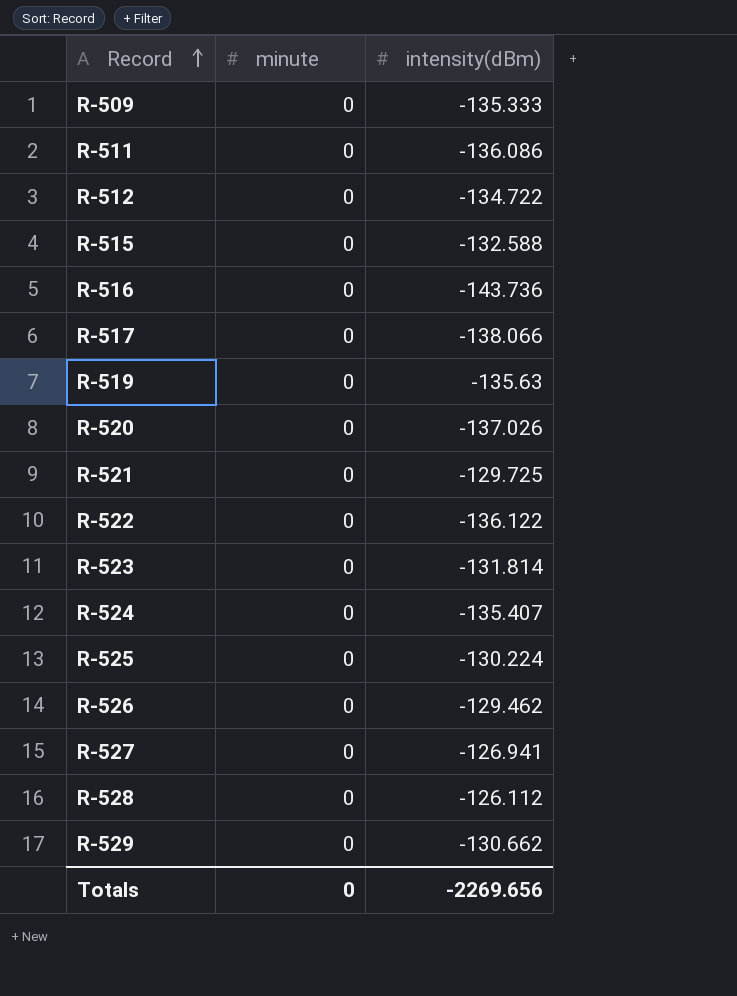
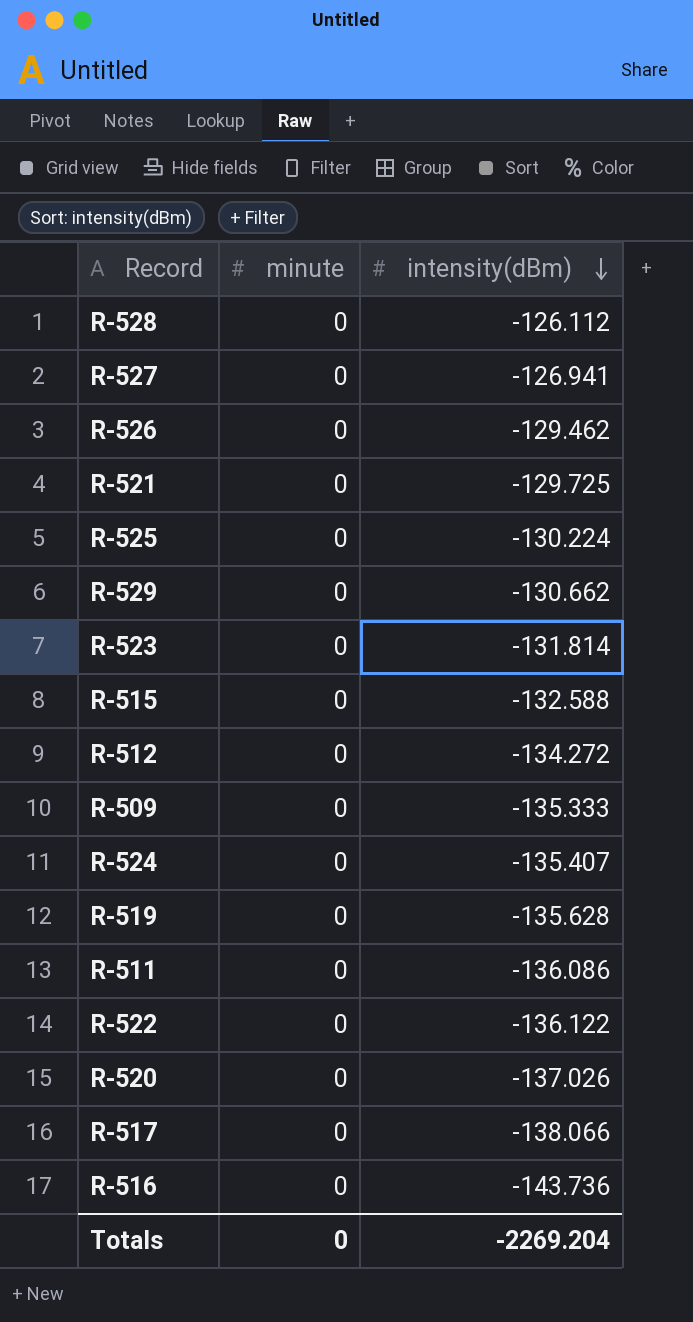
row order: Record ascending -> intensity(dBm) descending
R-512 | intensity(dBm): -134.722 -> -134.272
R-519 | intensity(dBm): -135.63 -> -135.628
Totals | intensity(dBm): -2269.656 -> -2269.204

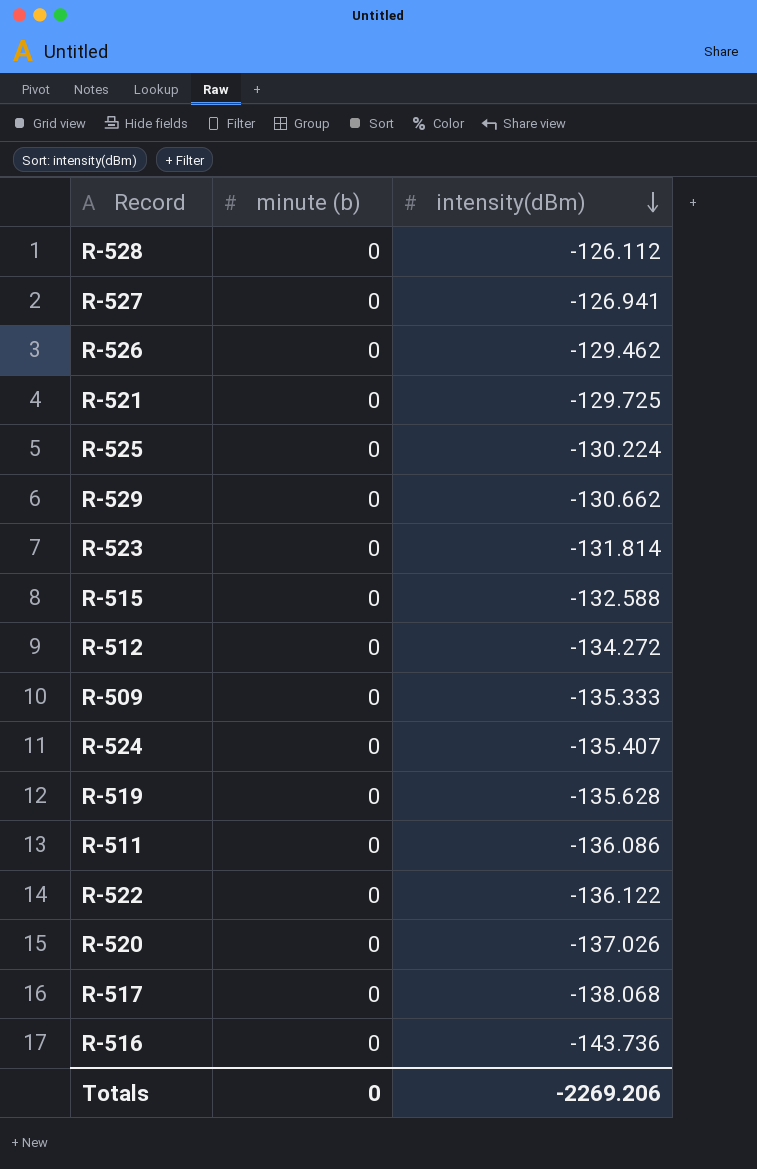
column name: minute -> minute (b)
R-517 | intensity(dBm): -138.066 -> -138.068
Totals | intensity(dBm): -2269.204 -> -2269.206

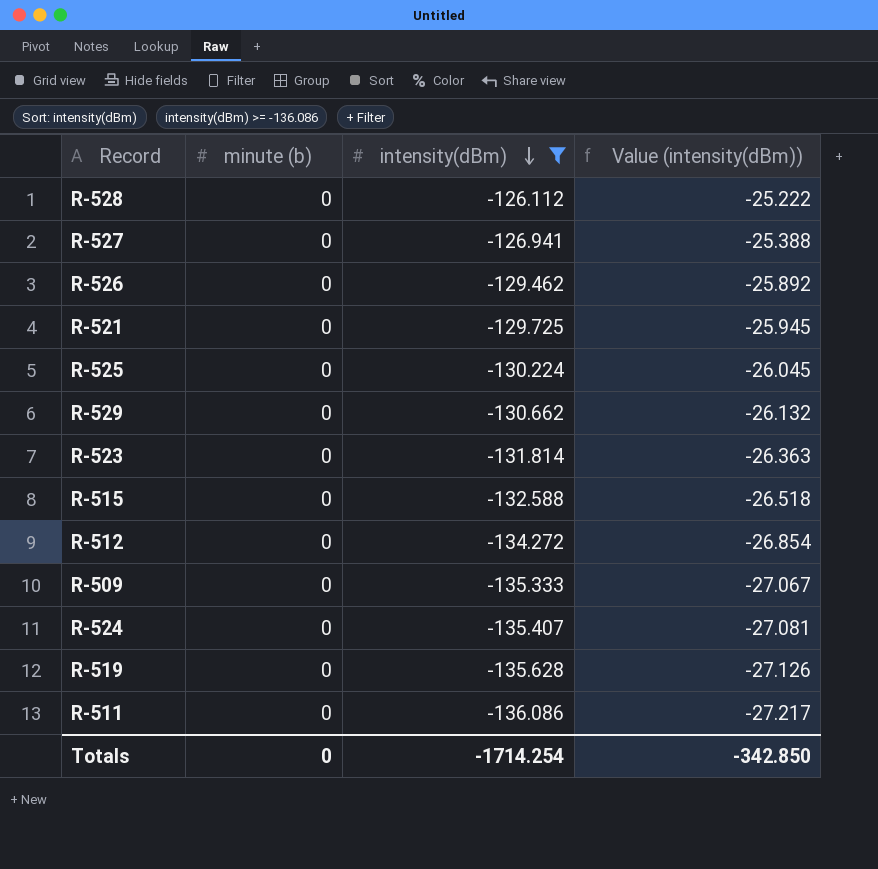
filter: none -> intensity(dBm) >= -136.086
column Value (intensity(dBm)) | formula: none -> [intensity(dBm)] * 0.2
Totals | intensity(dBm): -2269.206 -> -1714.254

